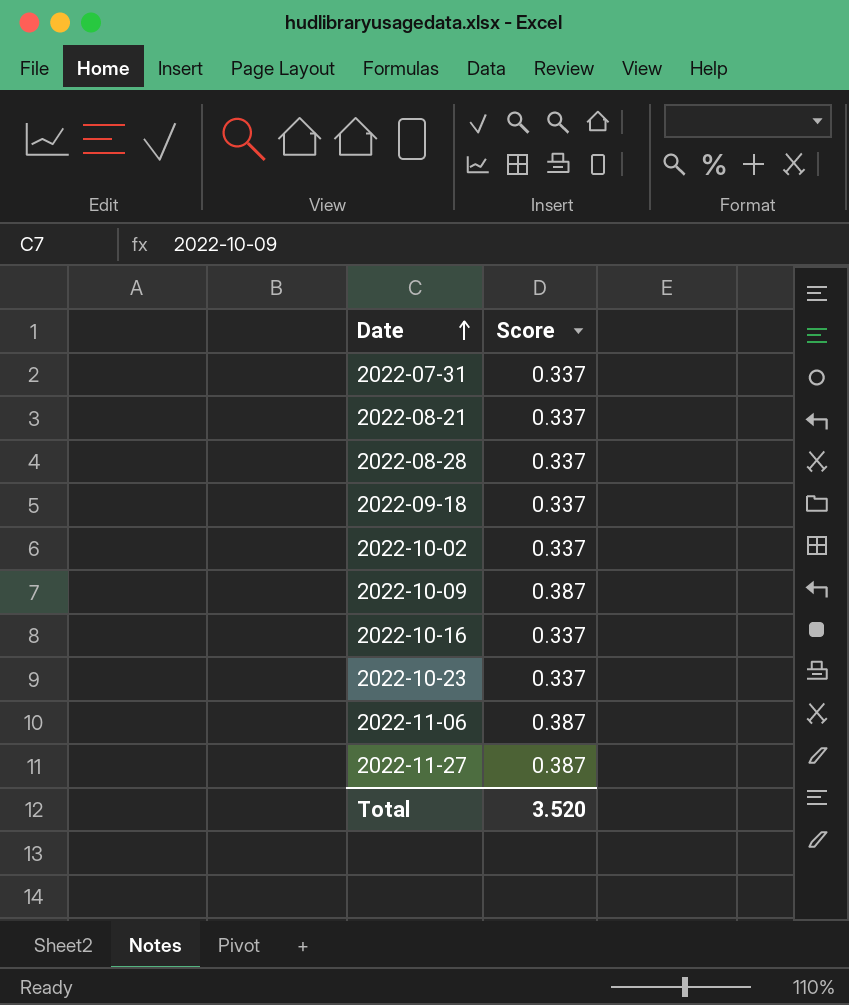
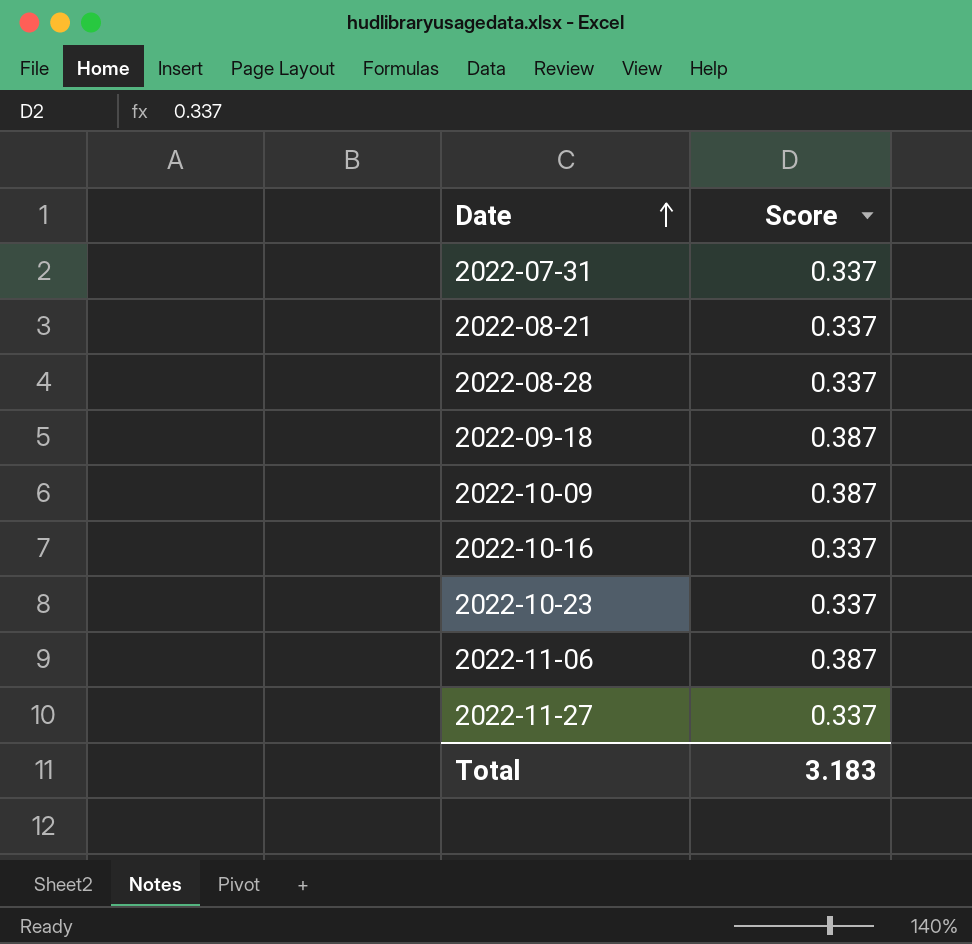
row 2022-10-02: 0.337 -> none
2022-09-18 | Score: 0.337 -> 0.387
2022-11-27 | Score: 0.387 -> 0.337
Total | Score: 3.520 -> 3.183

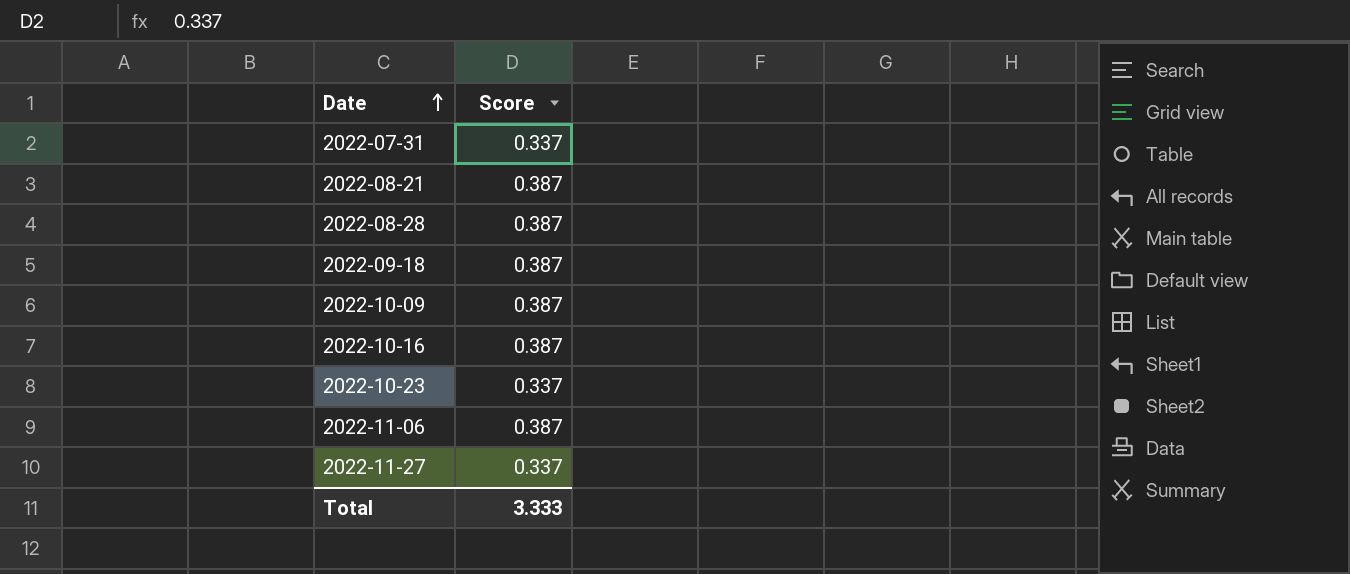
2022-08-21 | Score: 0.337 -> 0.387
2022-08-28 | Score: 0.337 -> 0.387
2022-10-16 | Score: 0.337 -> 0.387
Total | Score: 3.183 -> 3.333

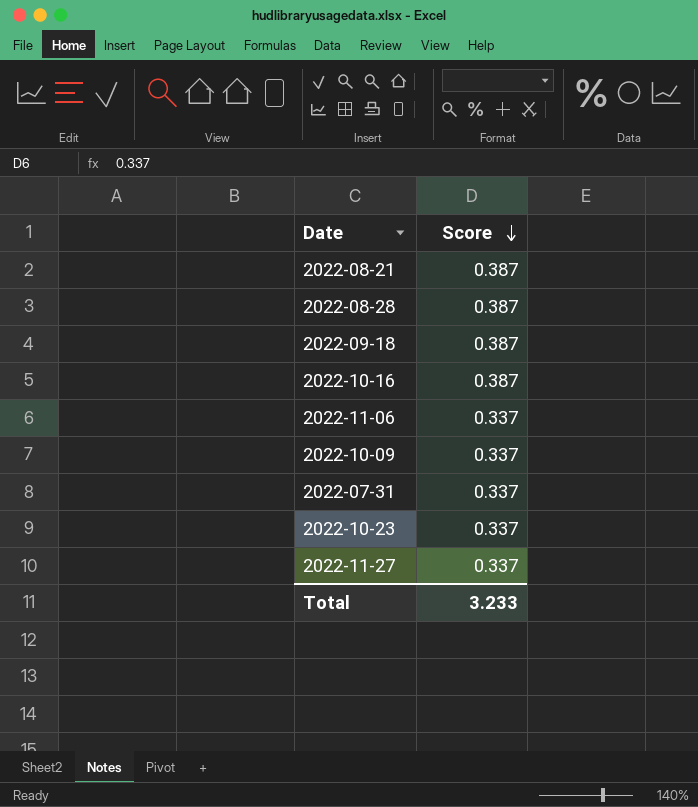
row order: Date ascending -> Score descending
2022-11-06 | Score: 0.387 -> 0.337
2022-10-09 | Score: 0.387 -> 0.337
Total | Score: 3.333 -> 3.233

